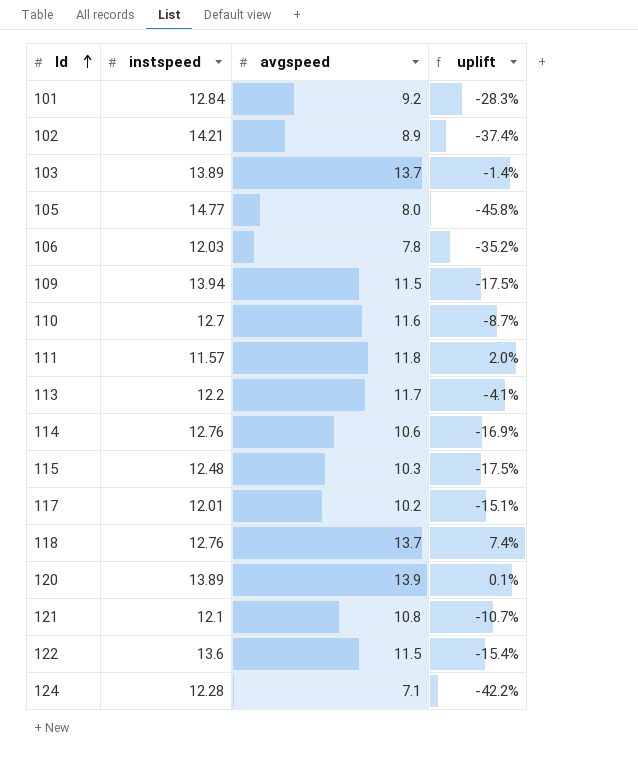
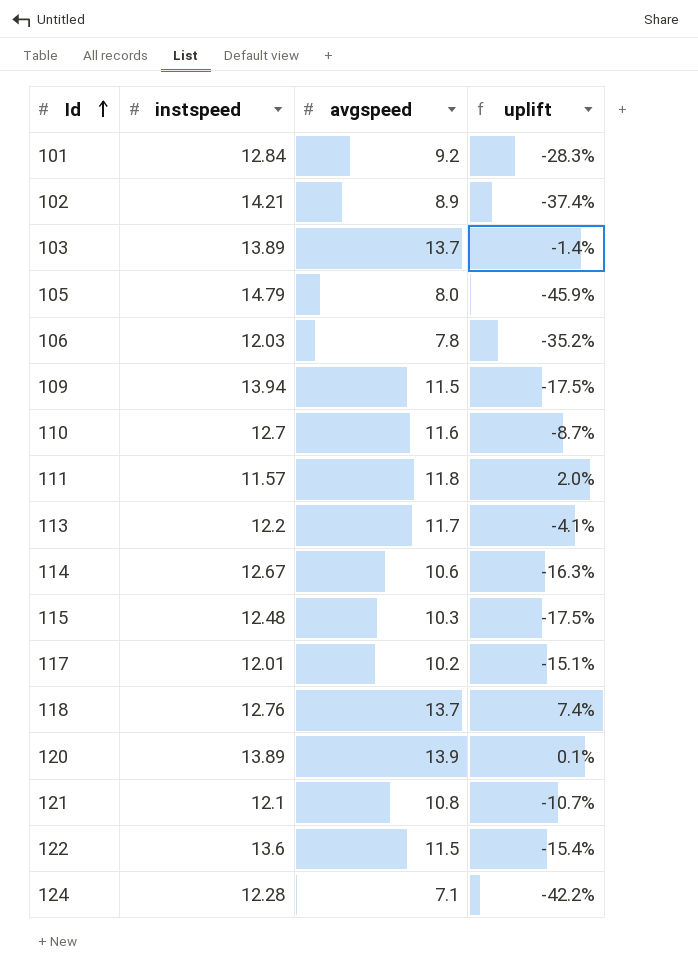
105 | instspeed: 14.77 -> 14.79
105 | uplift: -45.8% -> -45.9%
114 | instspeed: 12.76 -> 12.67
114 | uplift: -16.9% -> -16.3%

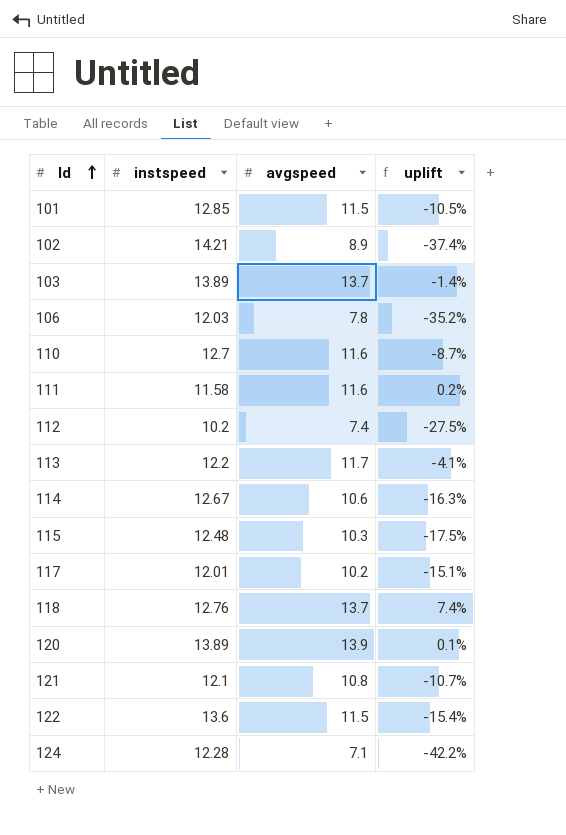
row 105: 14.79 | 8.0 | -45.9% -> none
row 109: 13.94 | 11.5 | -17.5% -> none
101 | instspeed: 12.84 -> 12.85
101 | avgspeed: 9.2 -> 11.5
101 | uplift: -28.3% -> -10.5%
111 | instspeed: 11.57 -> 11.58
111 | avgspeed: 11.8 -> 11.6
111 | uplift: 2.0% -> 0.2%
row 112: none -> 10.2 | 7.4 | -27.5%

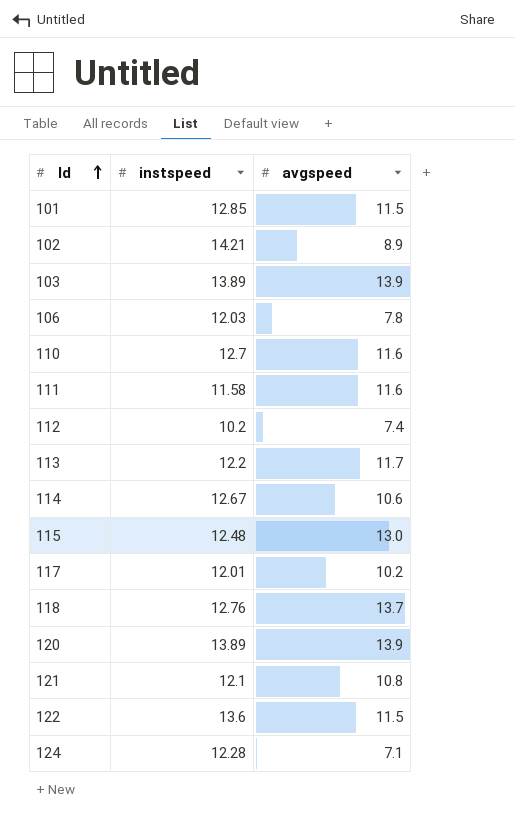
column uplift | formula: ([avgspeed] - [instspeed]) / [instspeed] -> none
103 | avgspeed: 13.7 -> 13.9
115 | avgspeed: 10.3 -> 13.0

